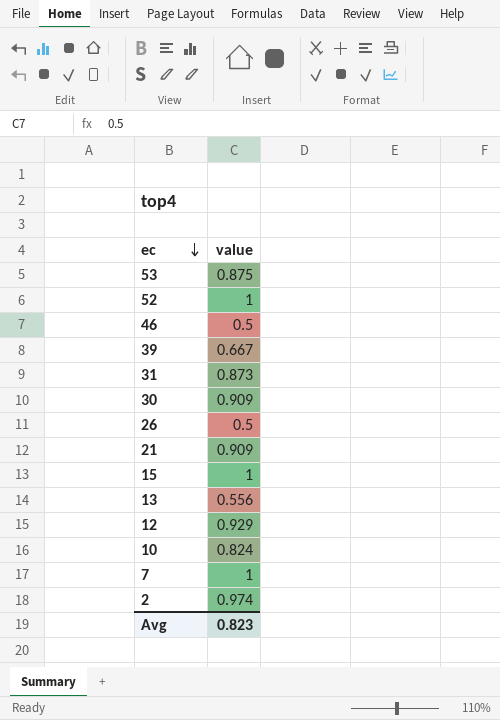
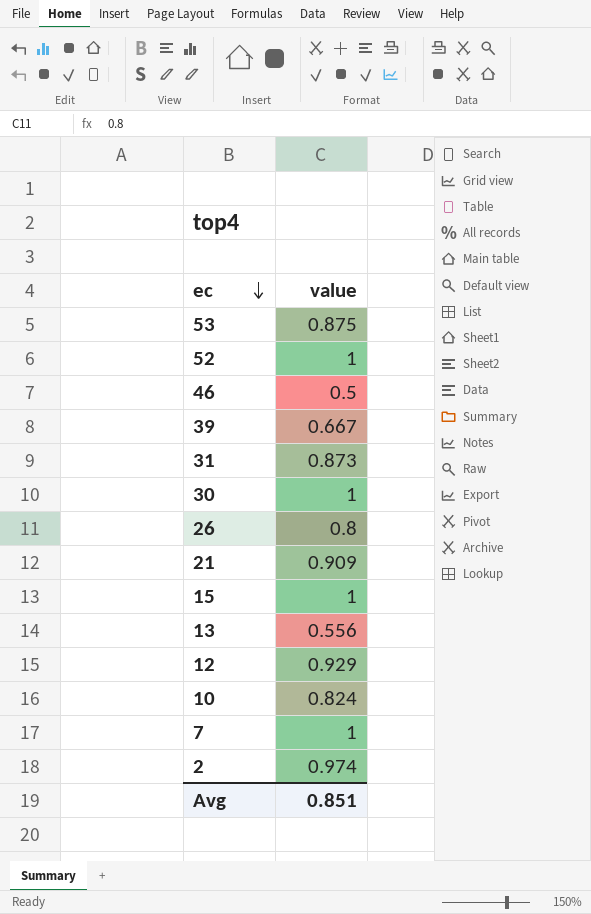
30 | value: 0.909 -> 1
26 | value: 0.5 -> 0.8
Avg | value: 0.823 -> 0.851

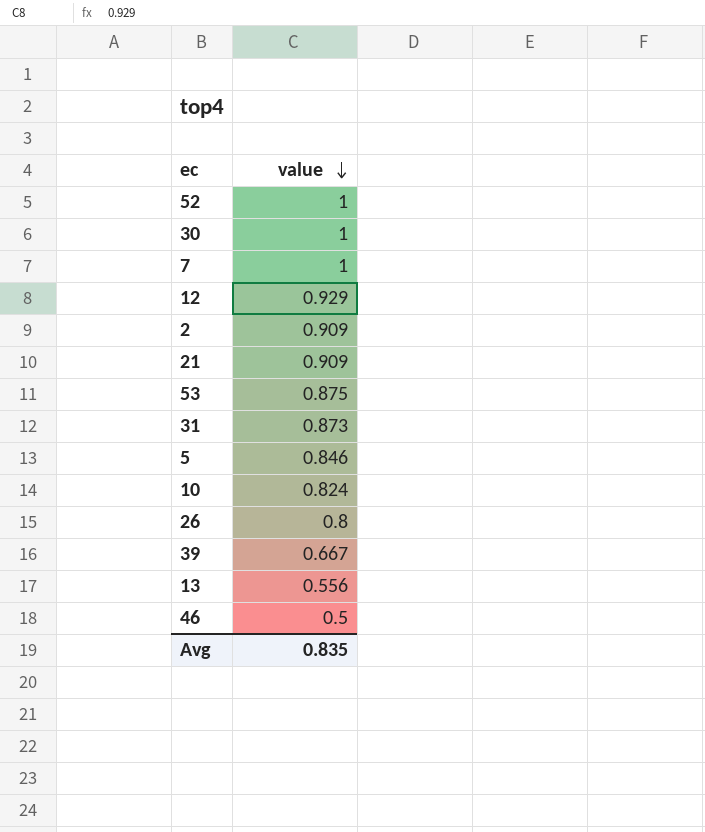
row order: ec descending -> value descending
row 15: 1 -> none
2 | value: 0.974 -> 0.909
row 5: none -> 0.846
Avg | value: 0.851 -> 0.835

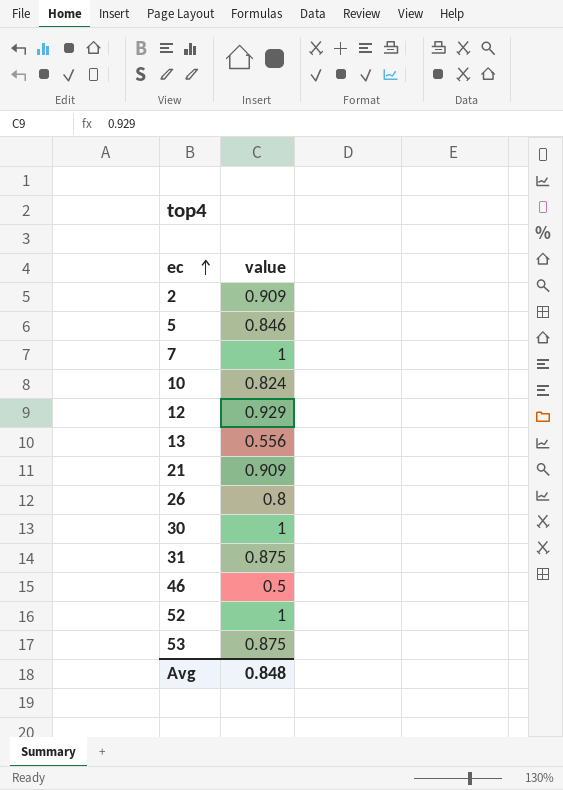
row order: value descending -> ec ascending
row 39: 0.667 -> none
31 | value: 0.873 -> 0.875
Avg | value: 0.835 -> 0.848

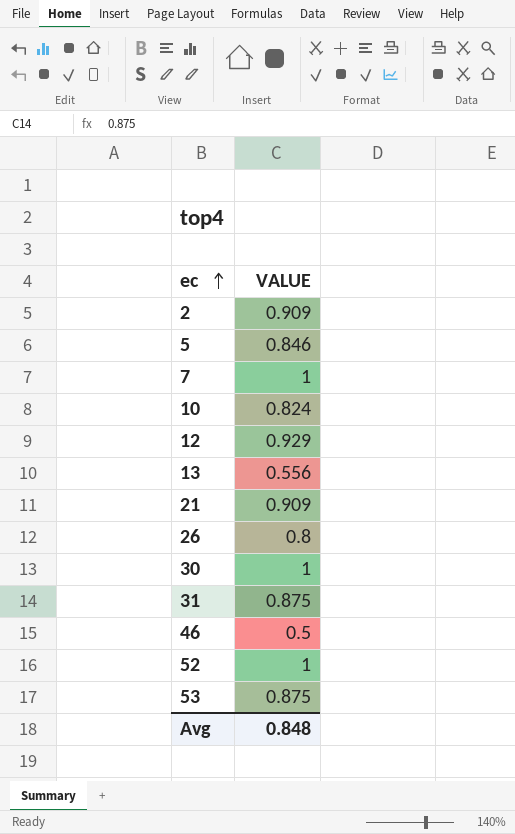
column name: value -> VALUE

